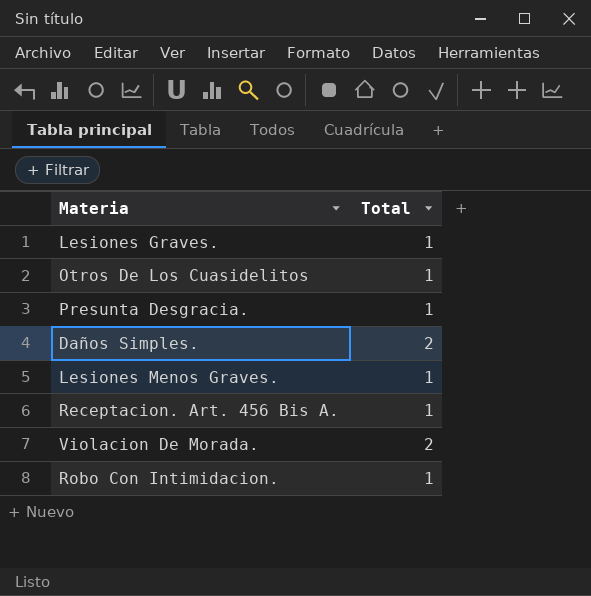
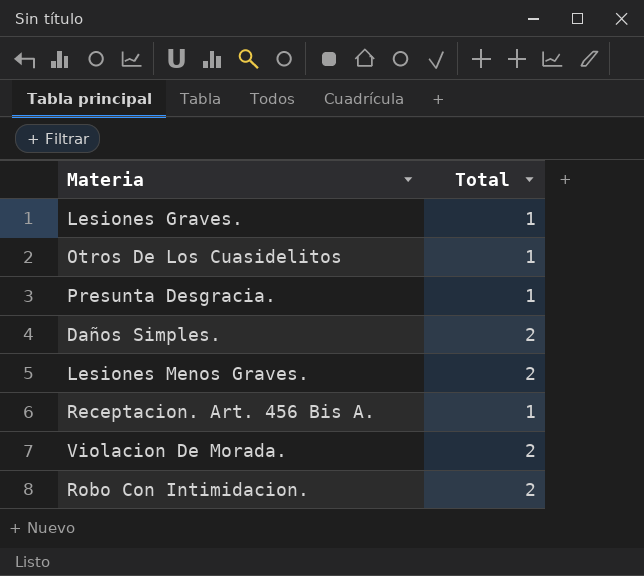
Lesiones Menos Graves. | Total: 1 -> 2
Robo Con Intimidacion. | Total: 1 -> 2

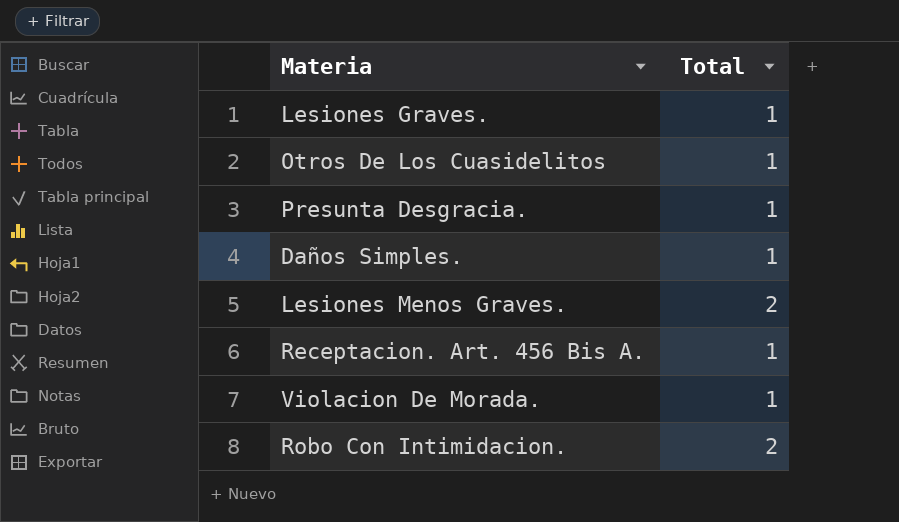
Daños Simples. | Total: 2 -> 1
Violacion De Morada. | Total: 2 -> 1

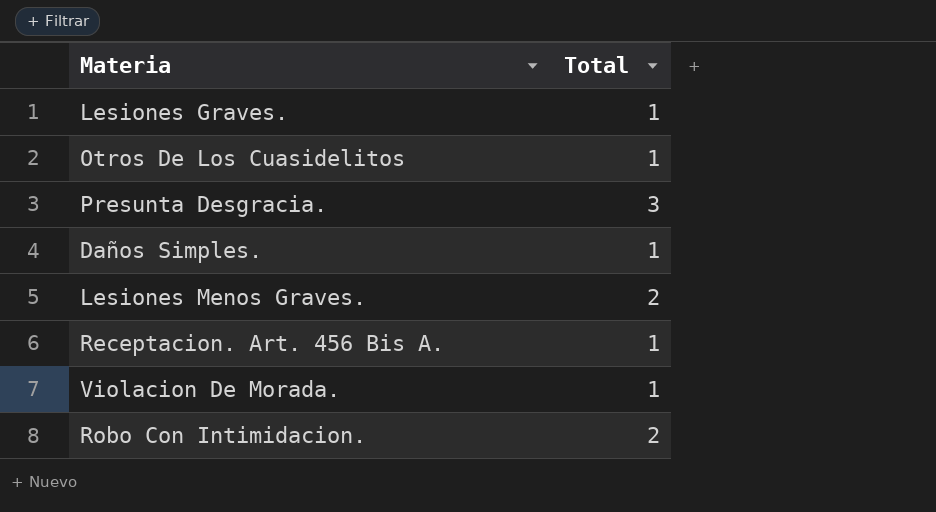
Presunta Desgracia. | Total: 1 -> 3

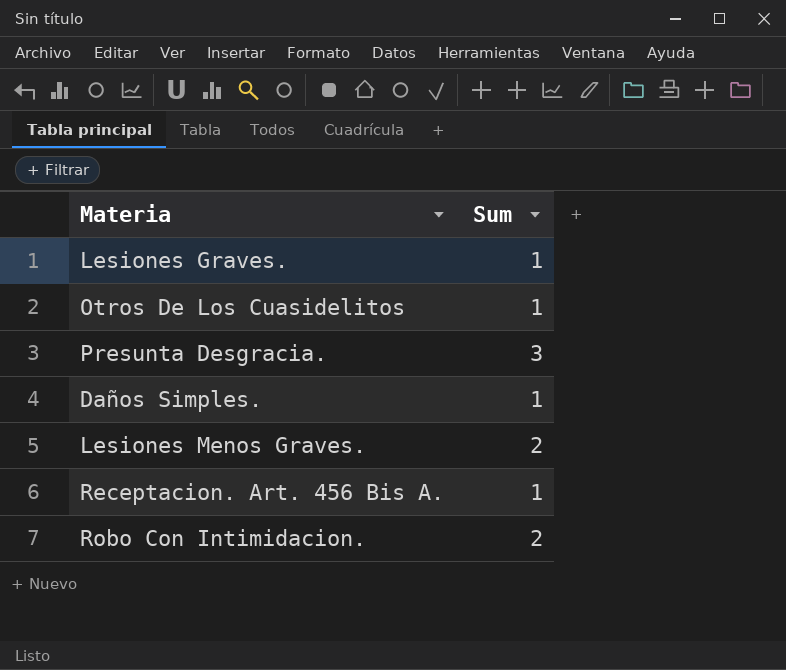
column name: Total -> Sum
row Violacion De Morada.: 1 -> none

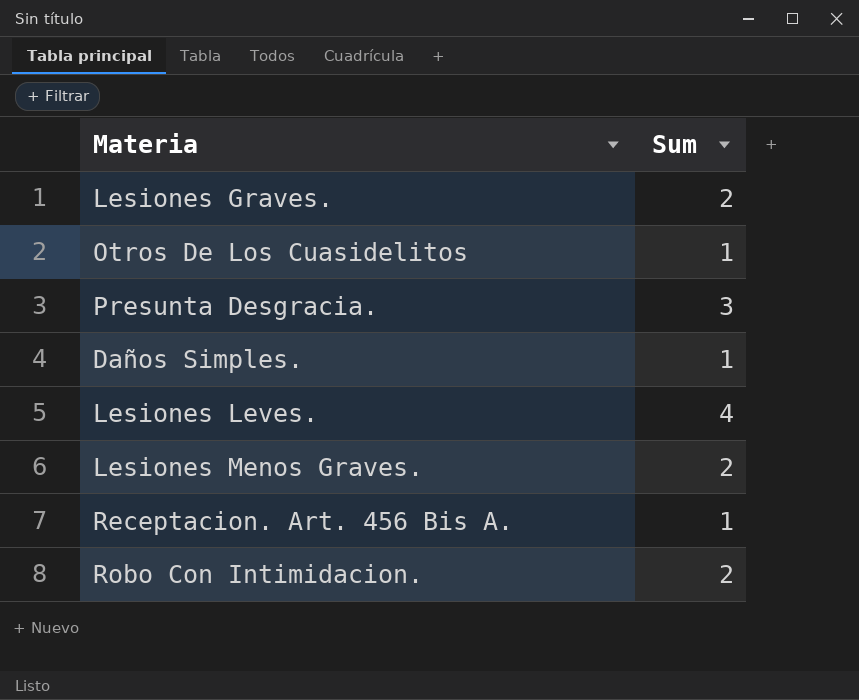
Lesiones Graves. | Sum: 1 -> 2
row Lesiones Leves.: none -> 4

